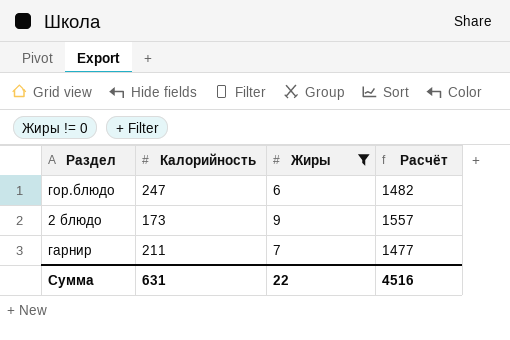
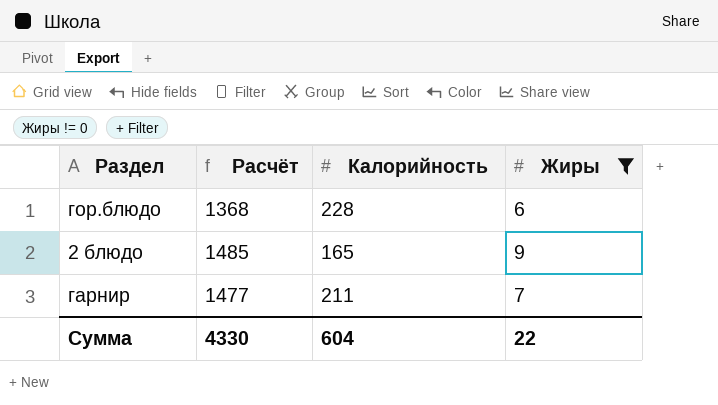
column Расчёт | position: 4 -> 2
гор.блюдо | Расчёт: 1482 -> 1368
гор.блюдо | Калорийность: 247 -> 228
2 блюдо | Расчёт: 1557 -> 1485
2 блюдо | Калорийность: 173 -> 165
Сумма | Расчёт: 4516 -> 4330
Сумма | Калорийность: 631 -> 604

